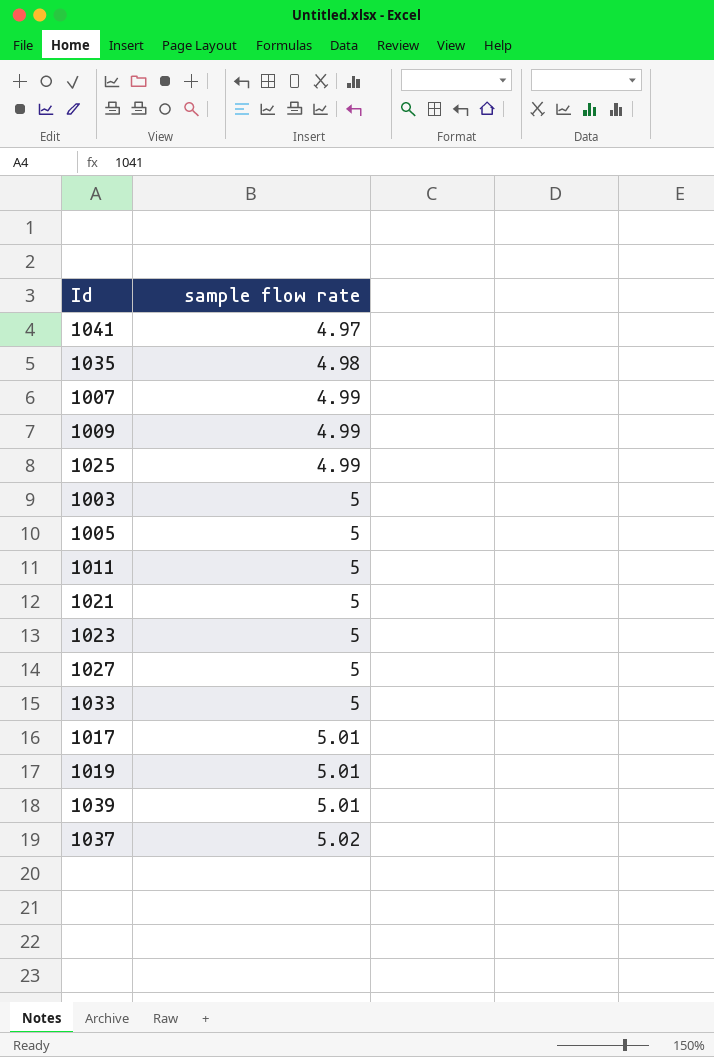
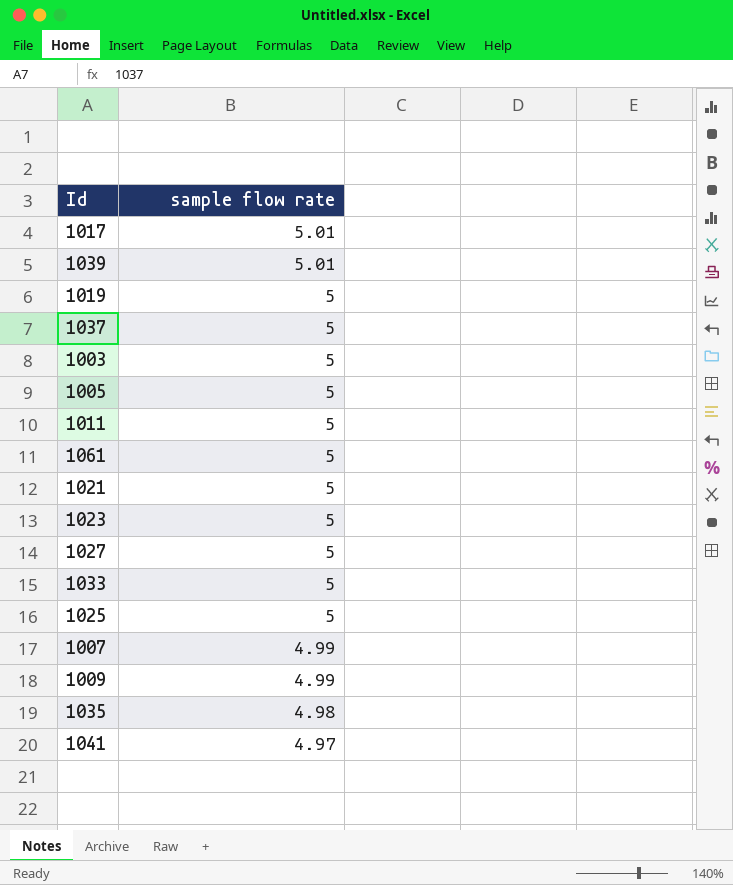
row order: sample flow rate ascending -> sample flow rate descending
1019 | sample flow rate: 5.01 -> 5
1037 | sample flow rate: 5.02 -> 5
row 1061: none -> 5
1025 | sample flow rate: 4.99 -> 5

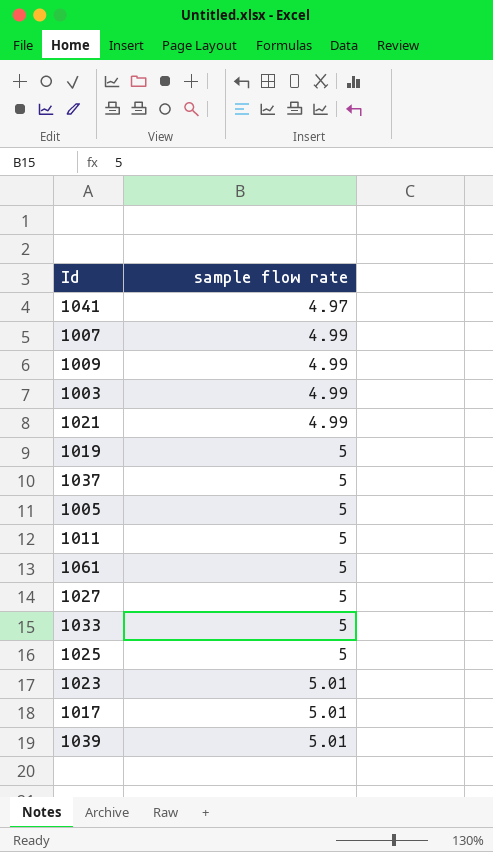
row order: sample flow rate descending -> sample flow rate ascending
row 1035: 4.98 -> none
1003 | sample flow rate: 5 -> 4.99
1021 | sample flow rate: 5 -> 4.99
1023 | sample flow rate: 5 -> 5.01

